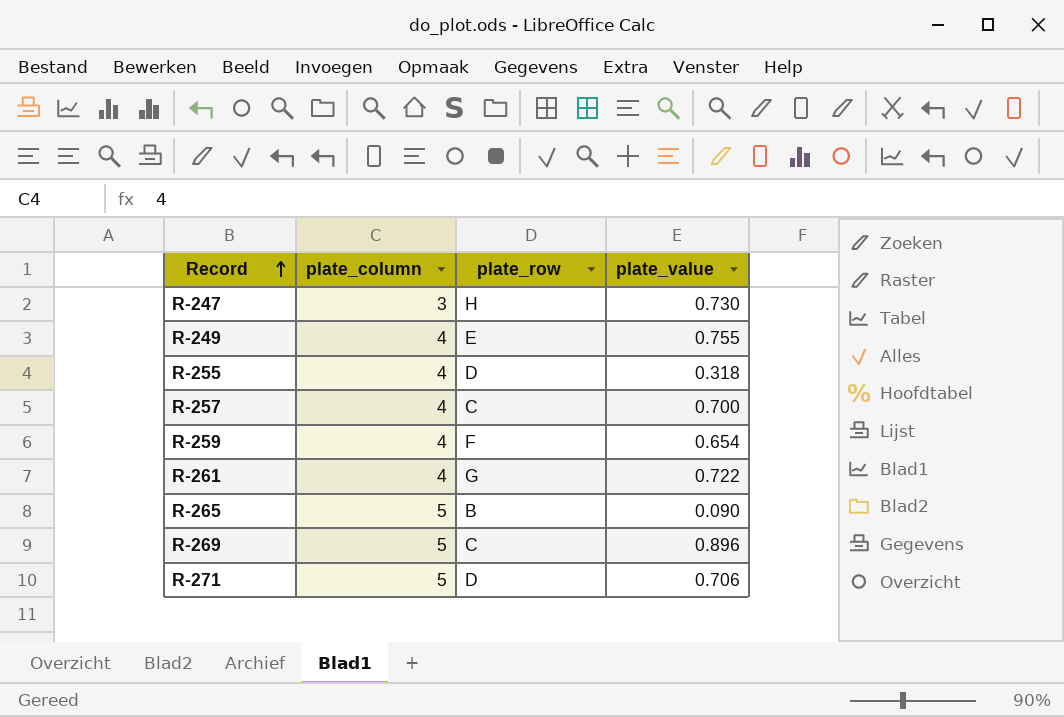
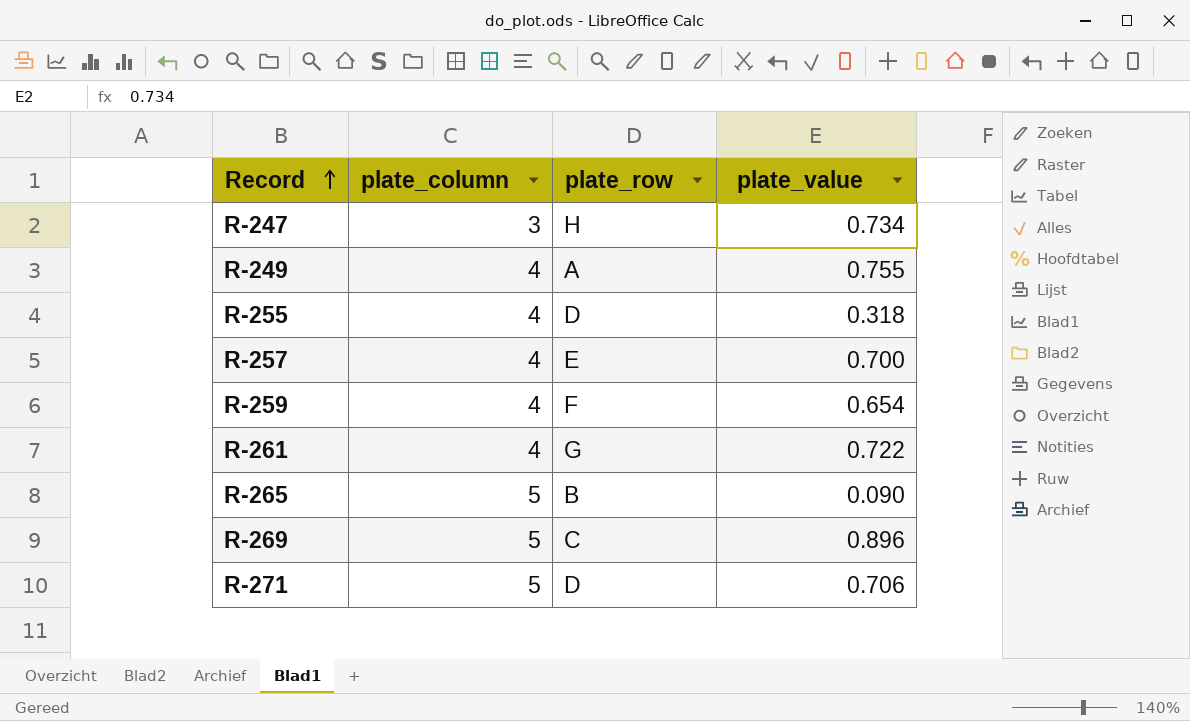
R-247 | plate_value: 0.730 -> 0.734
R-249 | plate_row: E -> A
R-257 | plate_row: C -> E

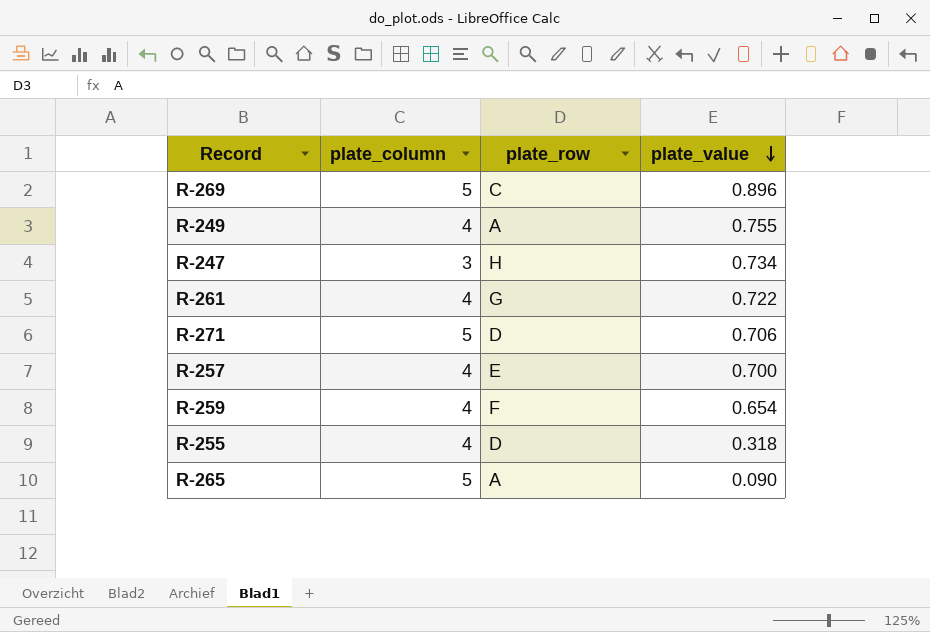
row order: Record ascending -> plate_value descending
R-265 | plate_row: B -> A

